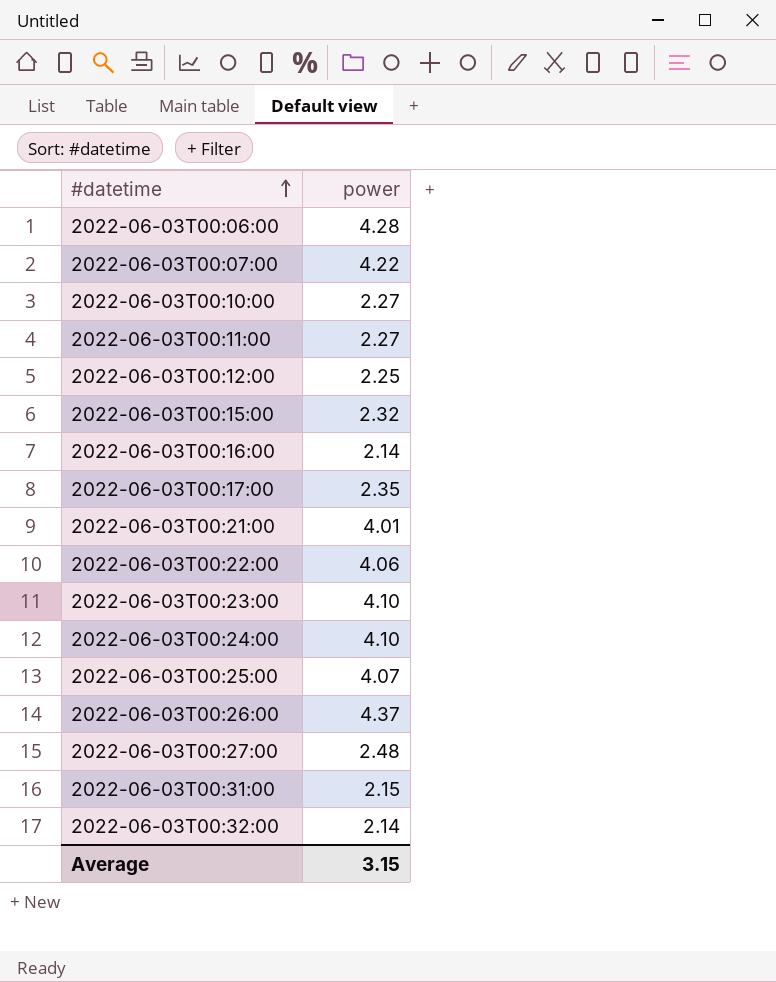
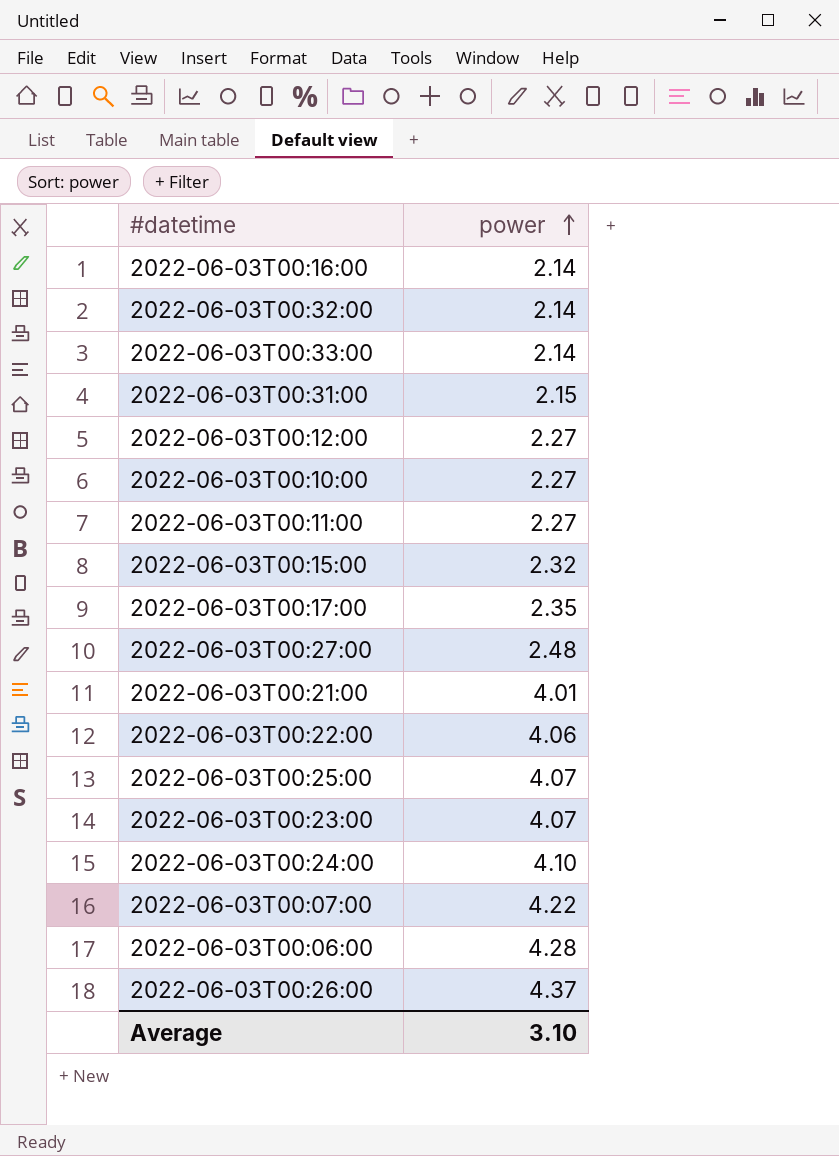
row order: #datetime ascending -> power ascending
row 2022-06-03T00:33:00: none -> 2.14
2022-06-03T00:12:00 | power: 2.25 -> 2.27
2022-06-03T00:23:00 | power: 4.10 -> 4.07
Average | power: 3.15 -> 3.10

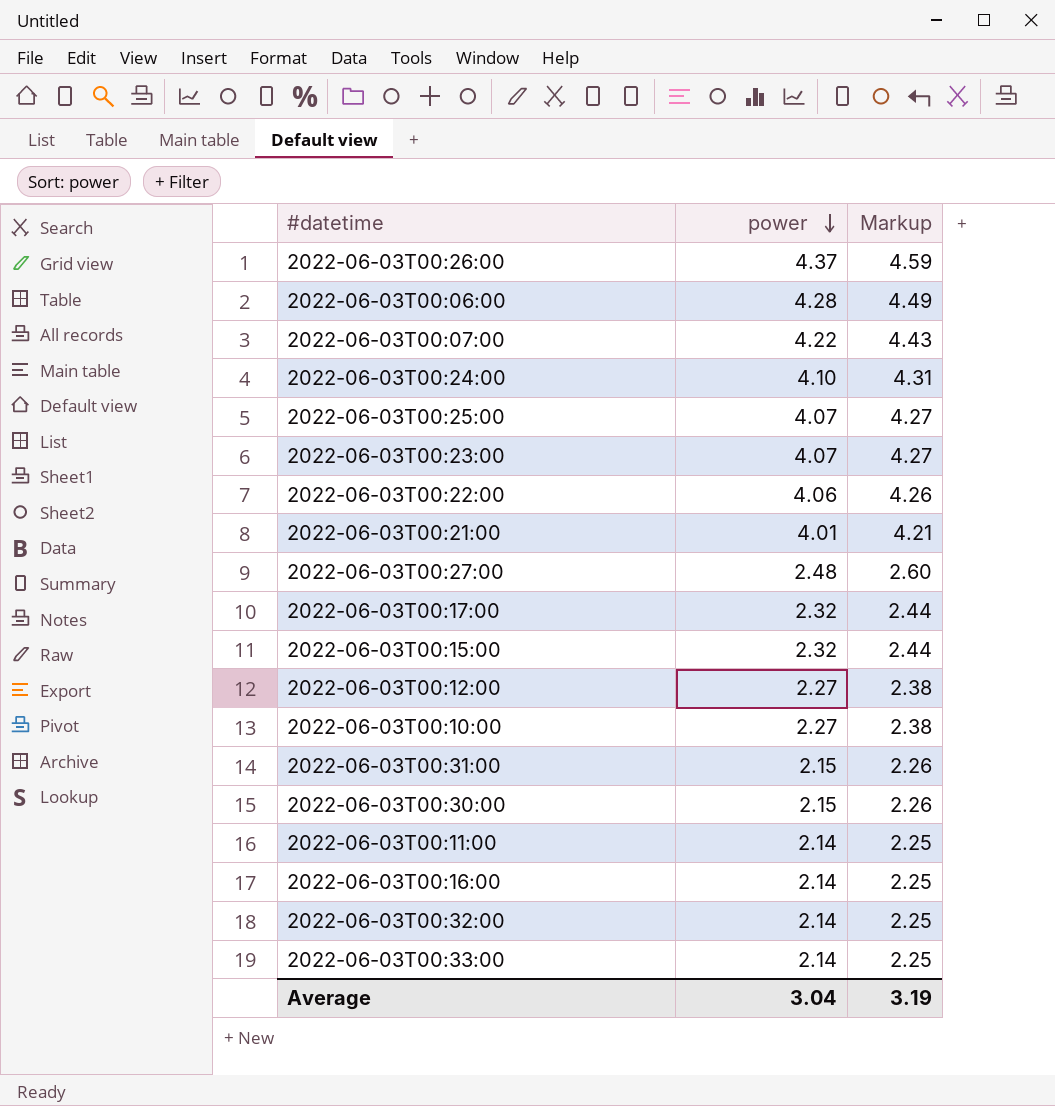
row order: power ascending -> power descending
column Markup | formula: none -> [power] * 1.05
2022-06-03T00:17:00 | power: 2.35 -> 2.32
row 2022-06-03T00:30:00: none -> 2.15 | 2.26
2022-06-03T00:11:00 | power: 2.27 -> 2.14
Average | power: 3.10 -> 3.04

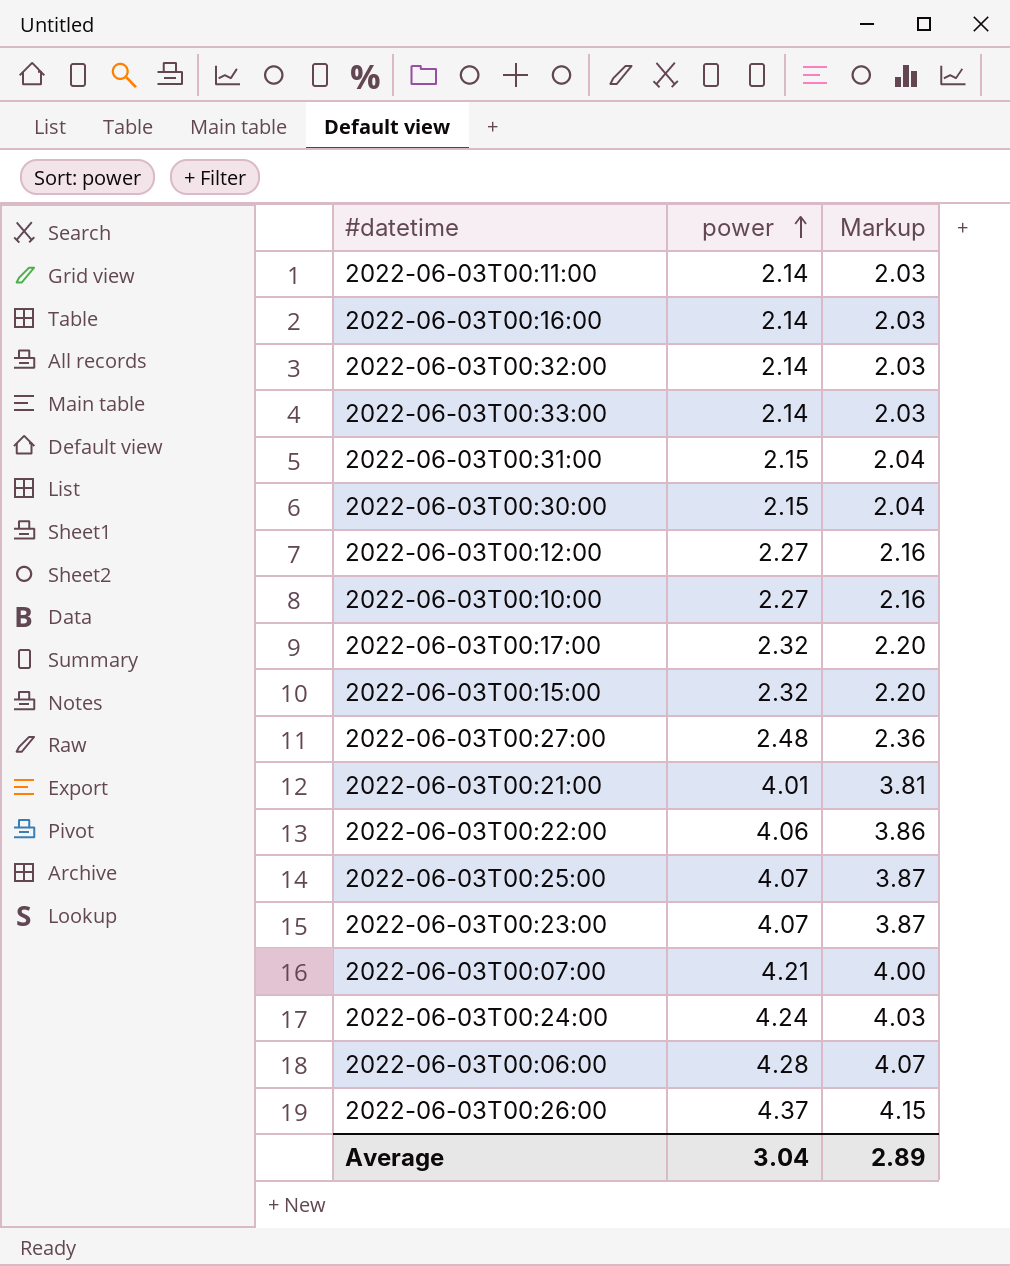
row order: power descending -> power ascending
column Markup | formula: [power] * 1.05 -> [power] * 0.95
2022-06-03T00:07:00 | power: 4.22 -> 4.21
2022-06-03T00:24:00 | power: 4.10 -> 4.24
Average | Markup: 3.19 -> 2.89

